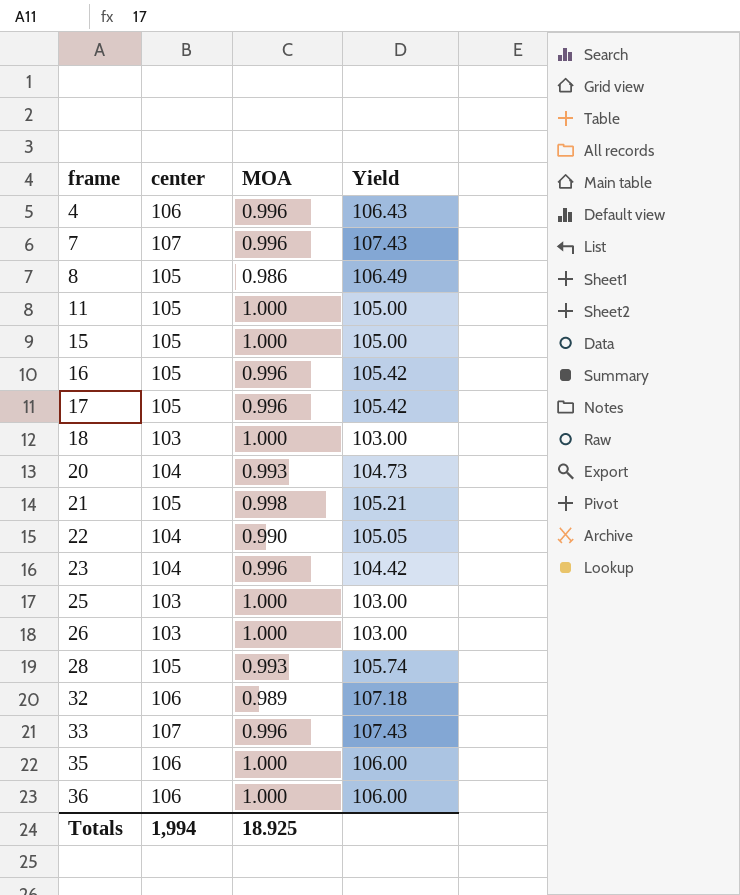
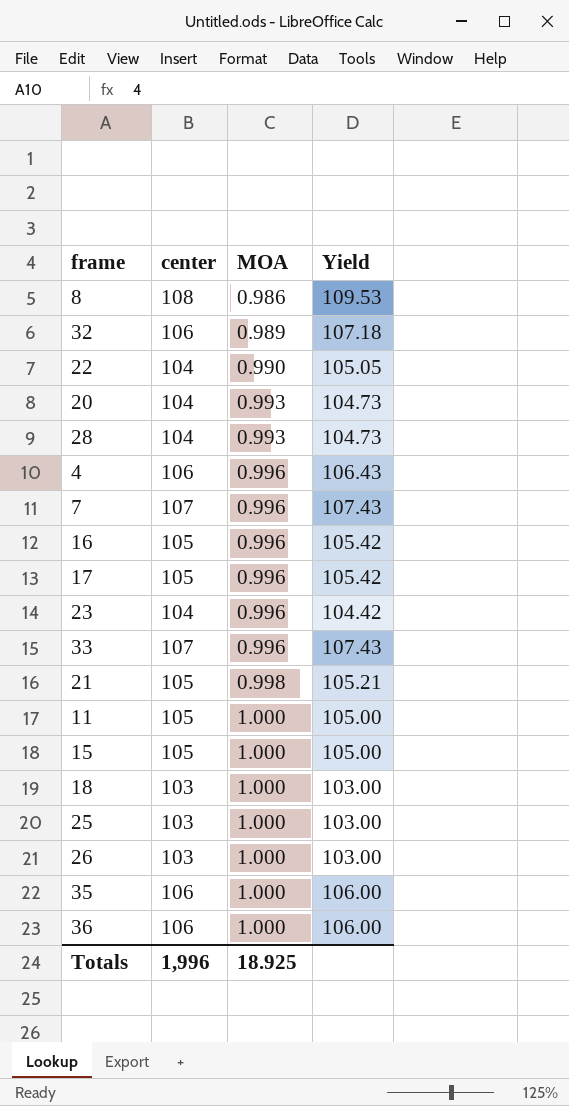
row order: frame ascending -> MOA ascending
8 | center: 105 -> 108
8 | Yield: 106.49 -> 109.53
28 | center: 105 -> 104
28 | Yield: 105.74 -> 104.73
Totals | center: 1,994 -> 1,996

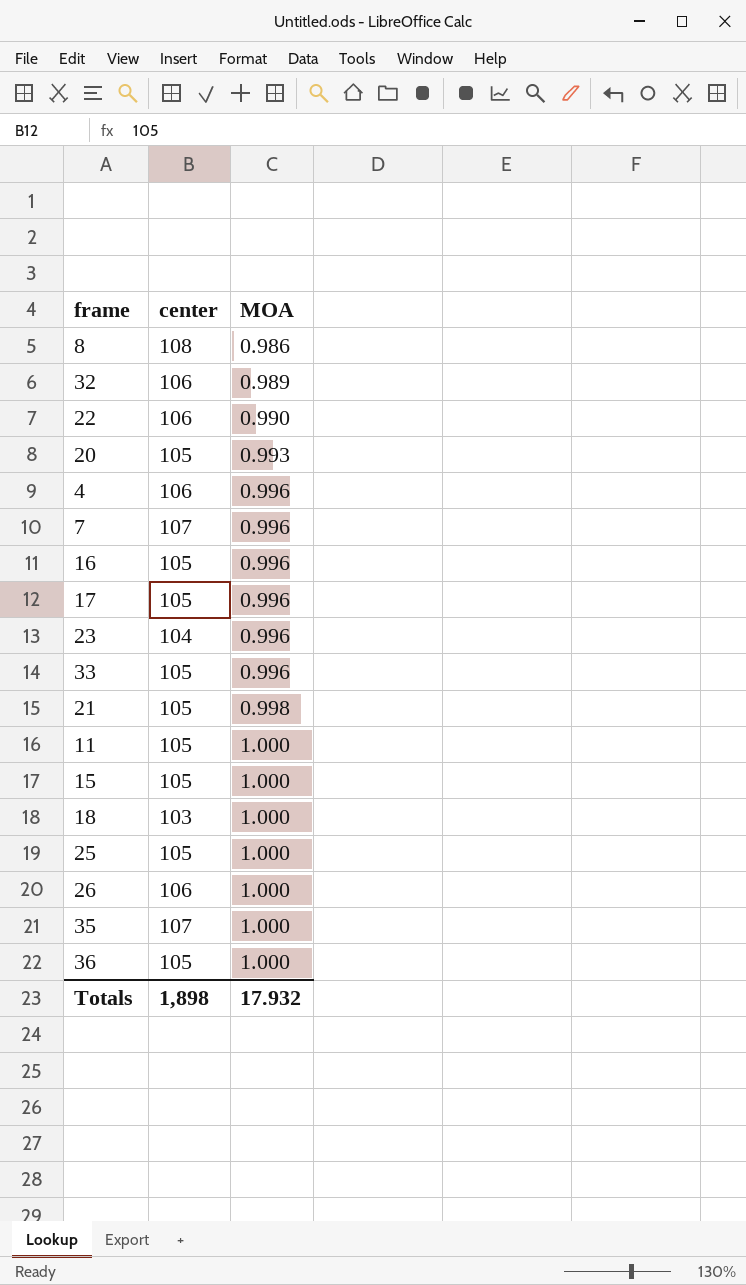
column Yield | formula: [center] / [MOA] -> none
row 28: 104 | 0.993 | 104.73 -> none
22 | center: 104 -> 106
20 | center: 104 -> 105
33 | center: 107 -> 105
25 | center: 103 -> 105
26 | center: 103 -> 106
35 | center: 106 -> 107
36 | center: 106 -> 105
Totals | center: 1,996 -> 1,898
Totals | MOA: 18.925 -> 17.932

